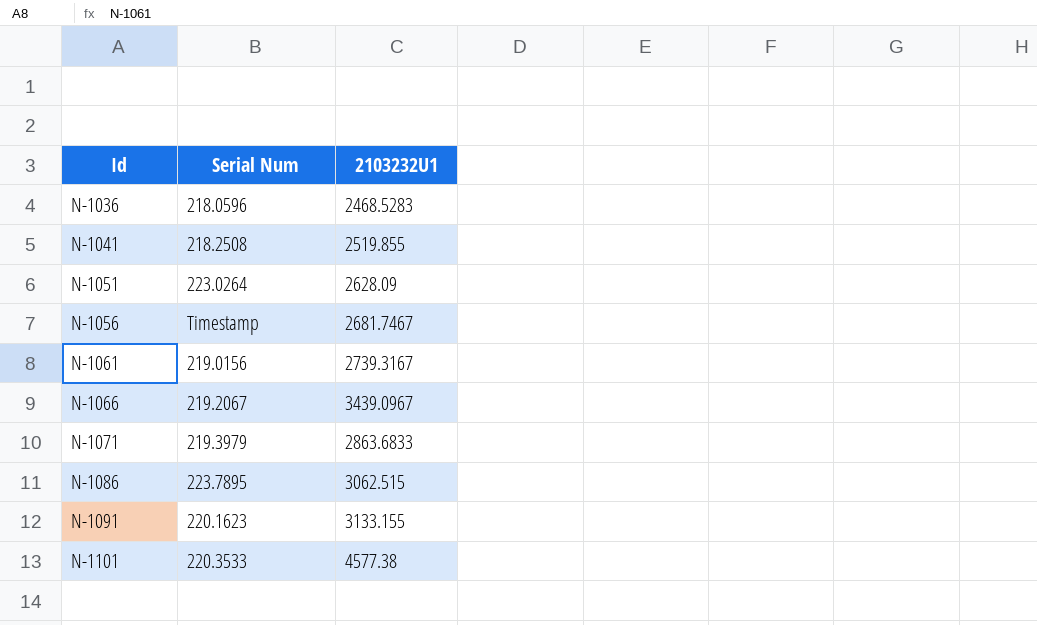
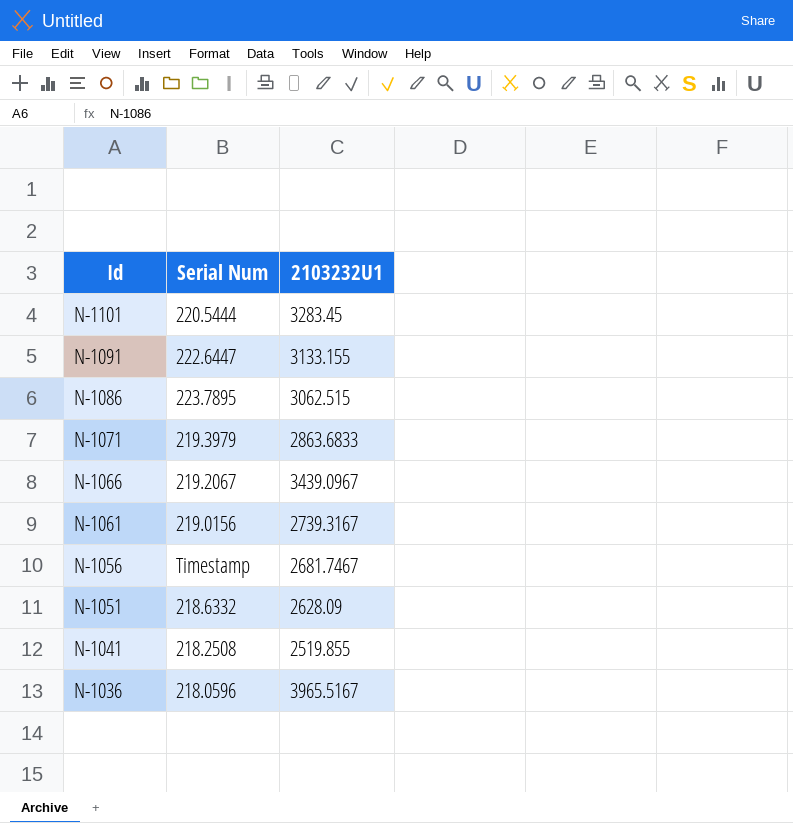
row order: Id ascending -> Id descending
N-1101 | Serial Num: 220.3533 -> 220.5444
N-1101 | 2103232U1: 4577.38 -> 3283.45
N-1091 | Serial Num: 220.1623 -> 222.6447
N-1051 | Serial Num: 223.0264 -> 218.6332
N-1036 | 2103232U1: 2468.5283 -> 3965.5167

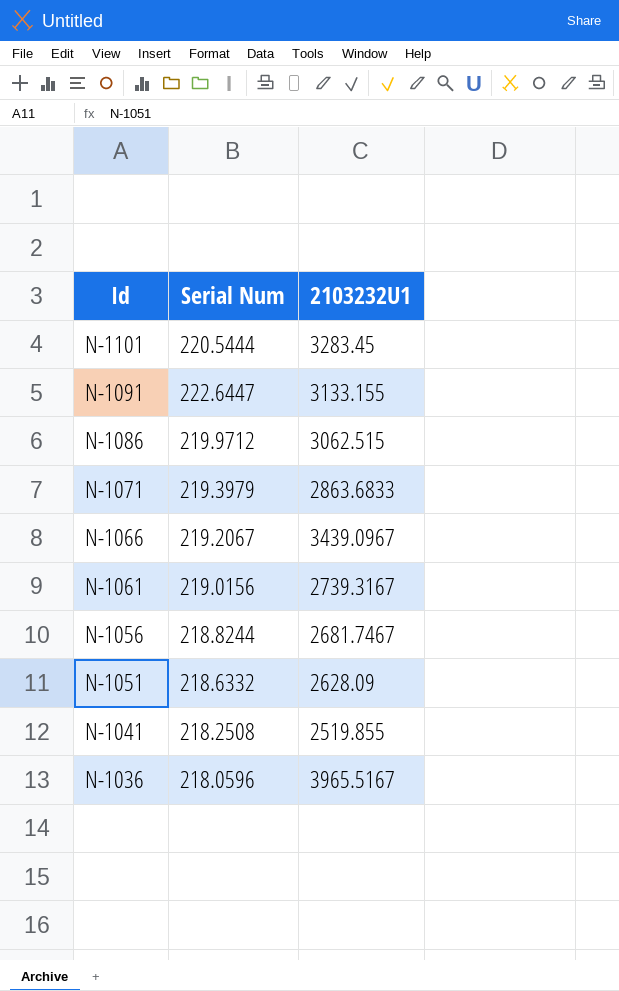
N-1086 | Serial Num: 223.7895 -> 219.9712
N-1056 | Serial Num: Timestamp -> 218.8244

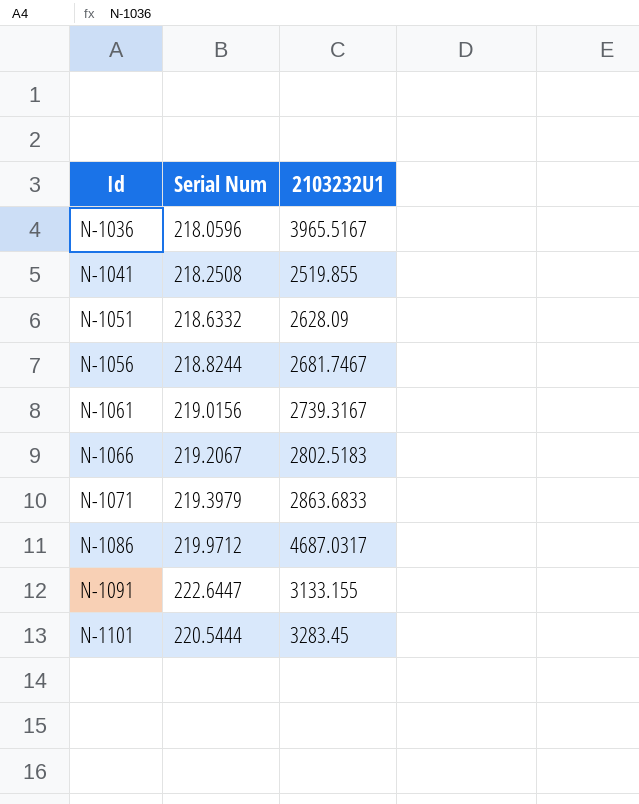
row order: Id descending -> Id ascending
N-1066 | 2103232U1: 3439.0967 -> 2802.5183
N-1086 | 2103232U1: 3062.515 -> 4687.0317

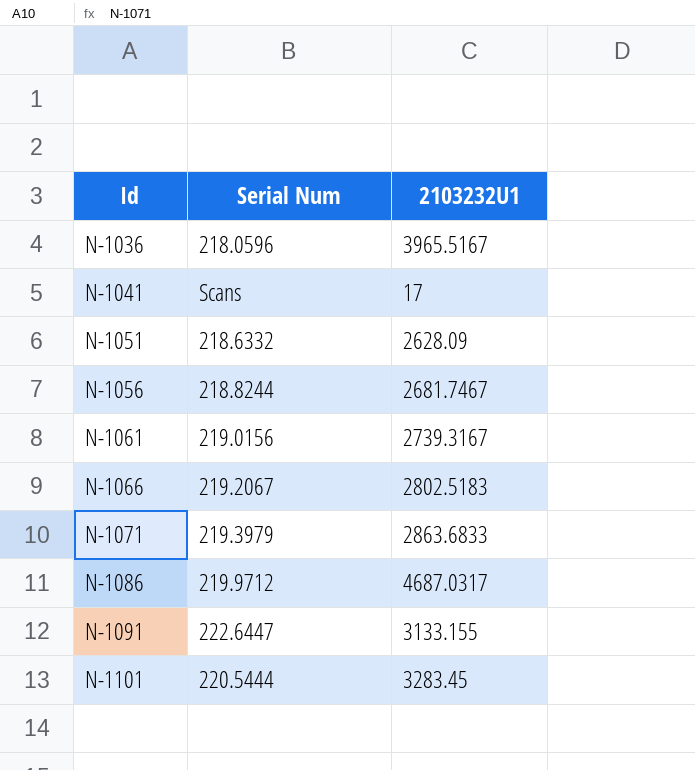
N-1041 | Serial Num: 218.2508 -> Scans
N-1041 | 2103232U1: 2519.855 -> 17

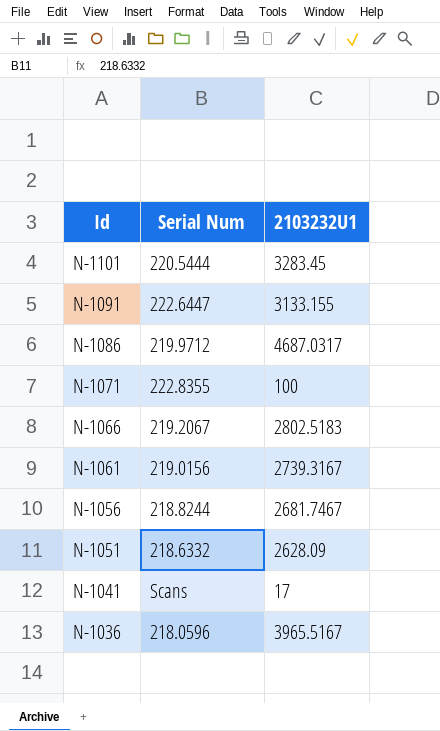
row order: Id ascending -> Id descending
N-1071 | Serial Num: 219.3979 -> 222.8355
N-1071 | 2103232U1: 2863.6833 -> 100

